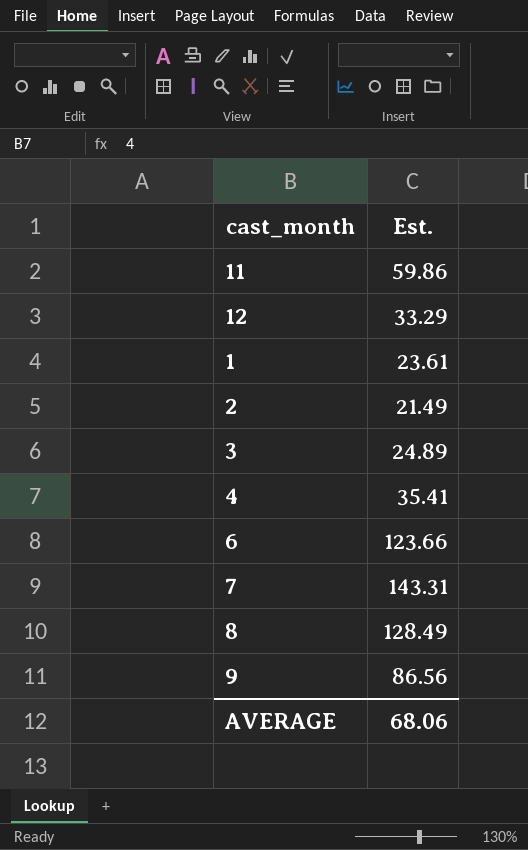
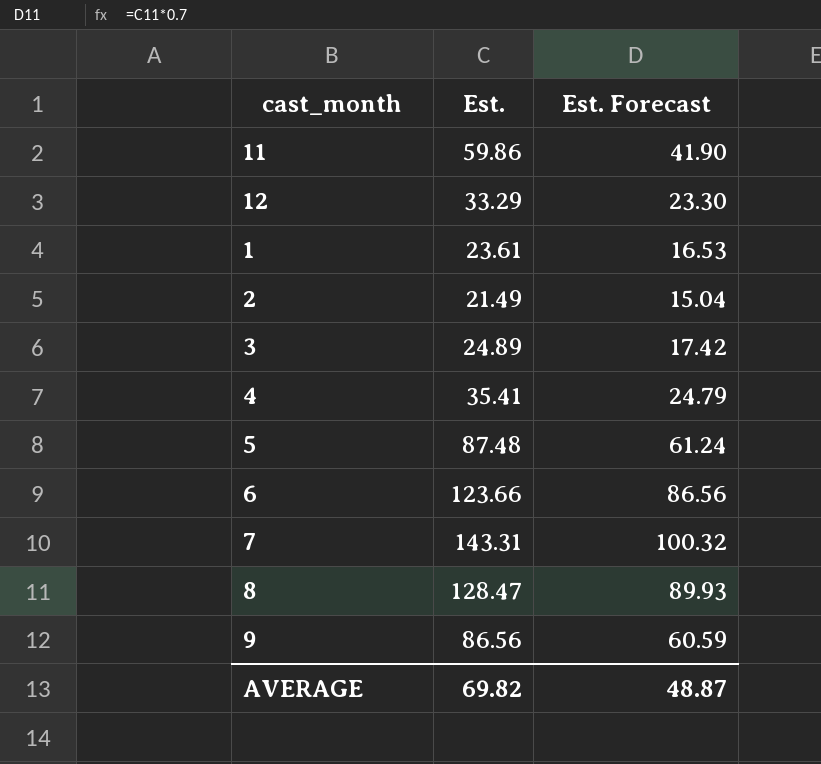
column Est. Forecast | formula: none -> [Est.] * 0.7
row 5: none -> 87.48 | 61.24
8 | Est.: 128.49 -> 128.47
AVERAGE | Est.: 68.06 -> 69.82

